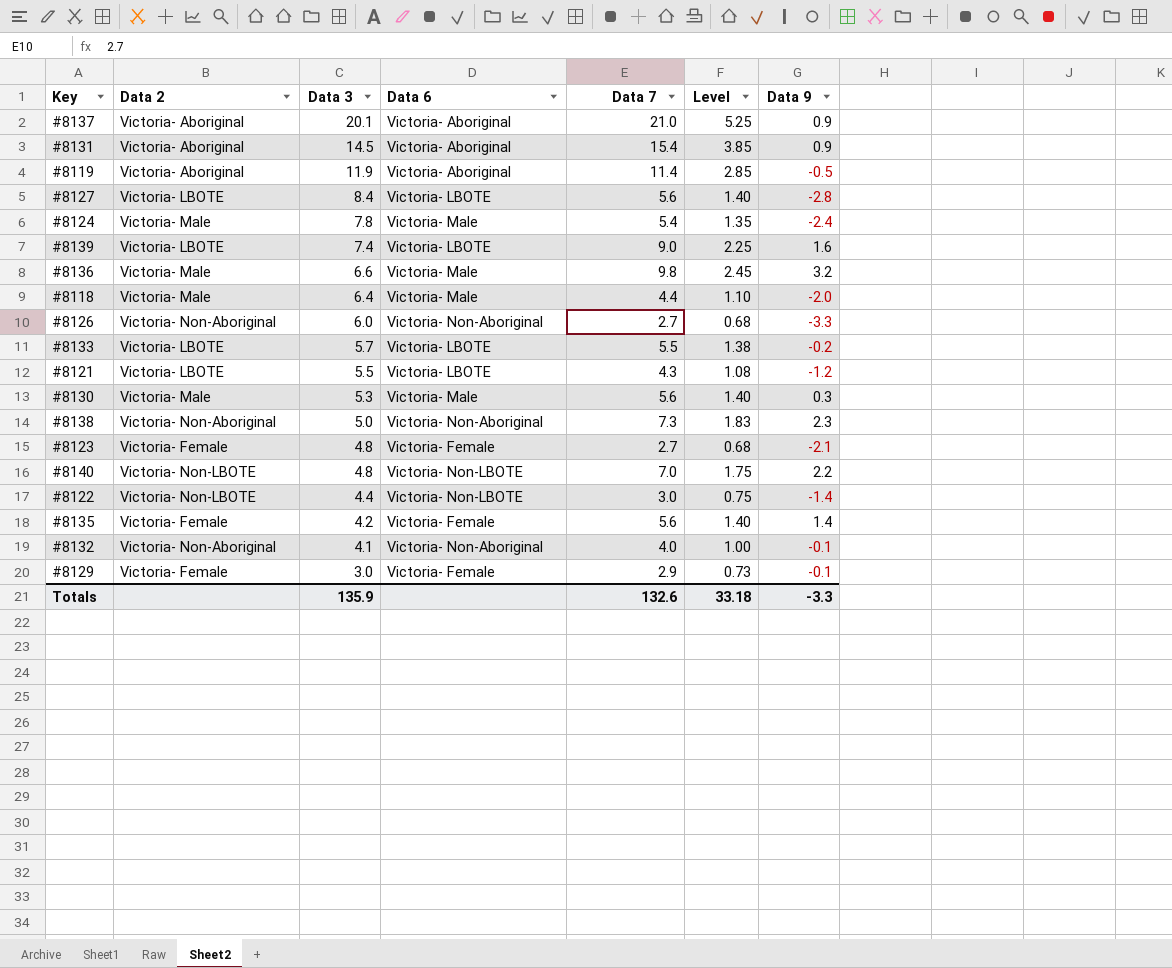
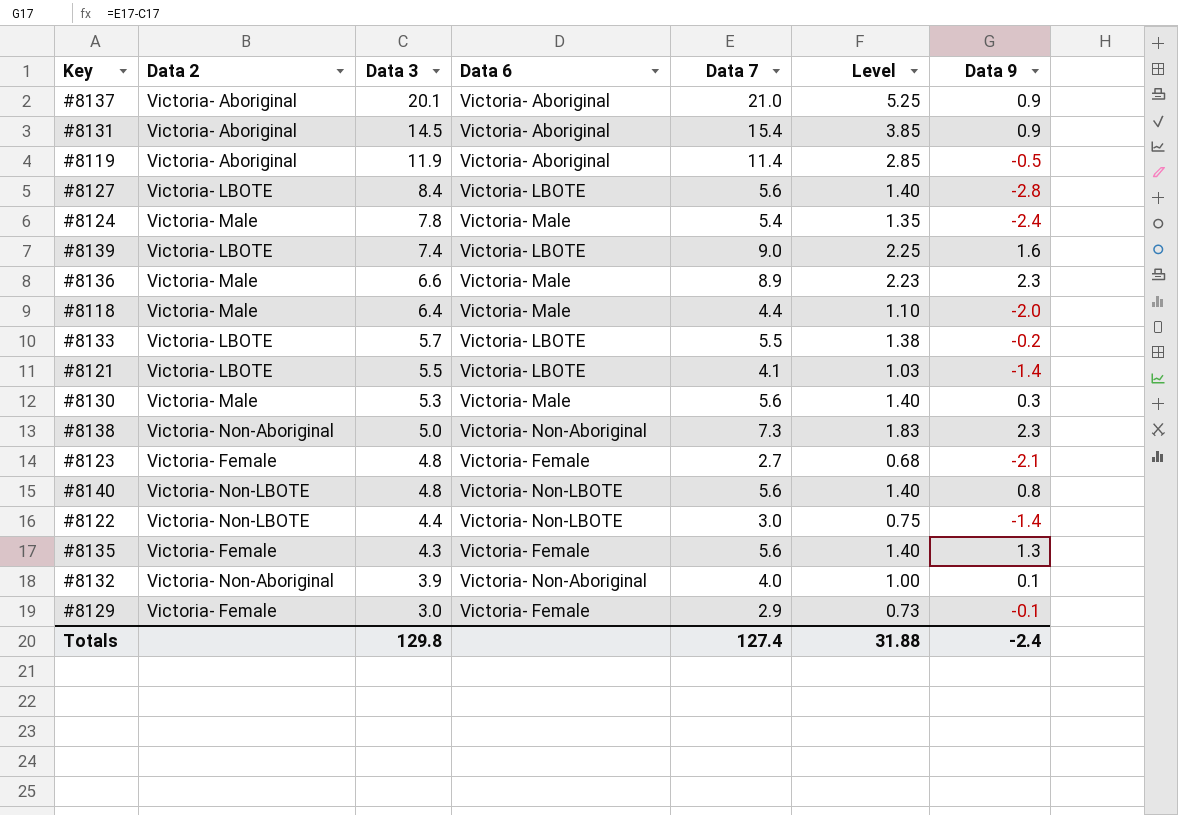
row #8126: Victoria- Non-Aboriginal | 6.0 | Victoria- Non-Aboriginal | 2.7 | 0.68 | -3.3 -> none
#8136 | Data 7: 9.8 -> 8.9
#8136 | Level: 2.45 -> 2.23
#8136 | Data 9: 3.2 -> 2.3
#8121 | Data 7: 4.3 -> 4.1
#8121 | Level: 1.08 -> 1.03
#8121 | Data 9: -1.2 -> -1.4
#8140 | Data 7: 7.0 -> 5.6
#8140 | Level: 1.75 -> 1.40
#8140 | Data 9: 2.2 -> 0.8
#8135 | Data 3: 4.2 -> 4.3
#8135 | Data 9: 1.4 -> 1.3
#8132 | Data 3: 4.1 -> 3.9
#8132 | Data 9: -0.1 -> 0.1
Totals | Data 3: 135.9 -> 129.8
Totals | Data 7: 132.6 -> 127.4
Totals | Level: 33.18 -> 31.88
Totals | Data 9: -3.3 -> -2.4

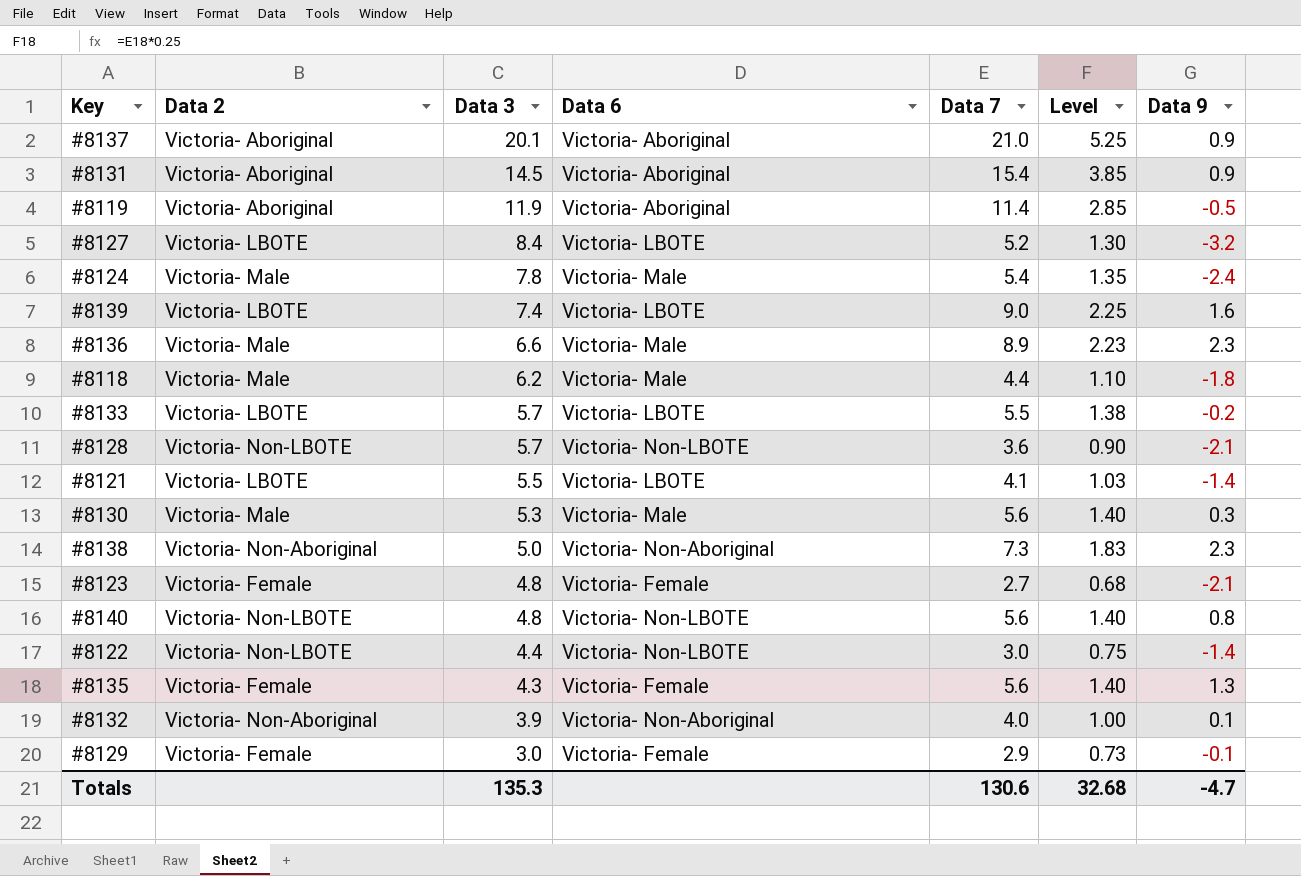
#8127 | Data 7: 5.6 -> 5.2
#8127 | Level: 1.40 -> 1.30
#8127 | Data 9: -2.8 -> -3.2
#8118 | Data 3: 6.4 -> 6.2
#8118 | Data 9: -2.0 -> -1.8
row #8128: none -> Victoria- Non-LBOTE | 5.7 | Victoria- Non-LBOTE | 3.6 | 0.90 | -2.1
Totals | Data 3: 129.8 -> 135.3
Totals | Data 7: 127.4 -> 130.6
Totals | Level: 31.88 -> 32.68
Totals | Data 9: -2.4 -> -4.7

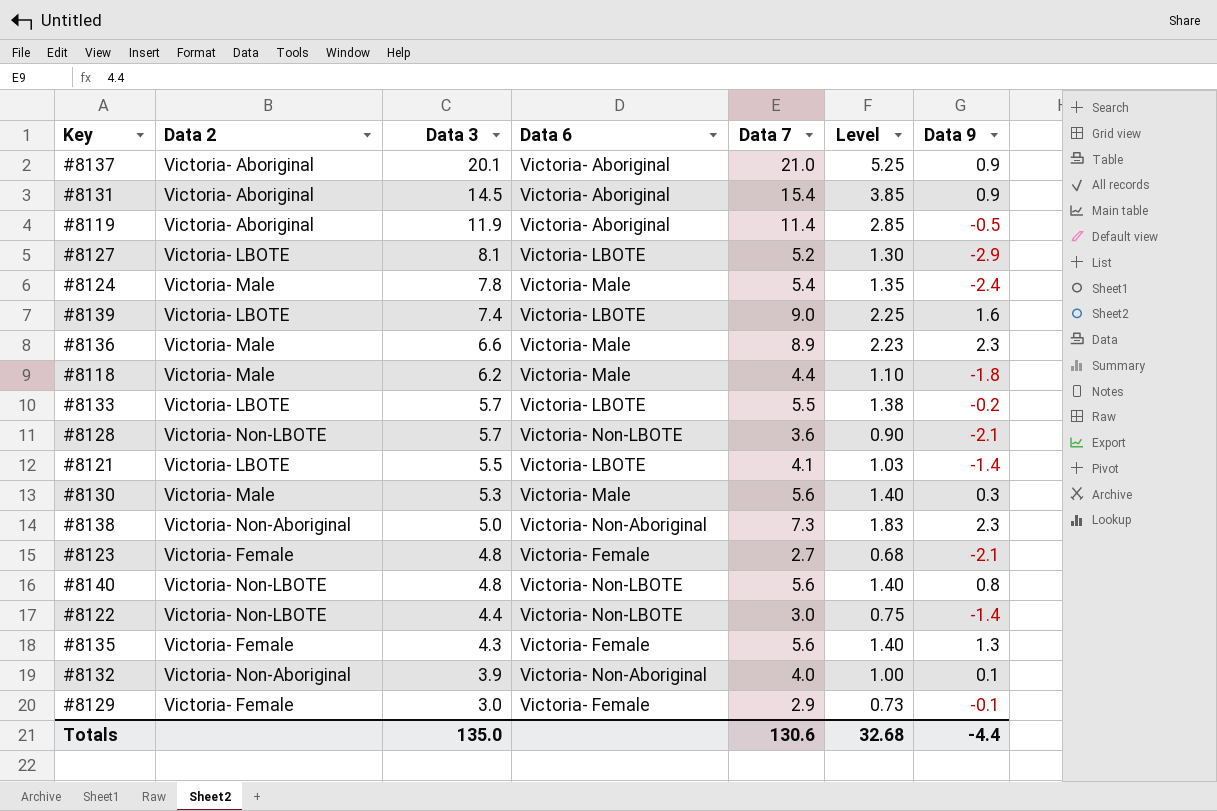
#8127 | Data 3: 8.4 -> 8.1
#8127 | Data 9: -3.2 -> -2.9
Totals | Data 3: 135.3 -> 135.0
Totals | Data 9: -4.7 -> -4.4

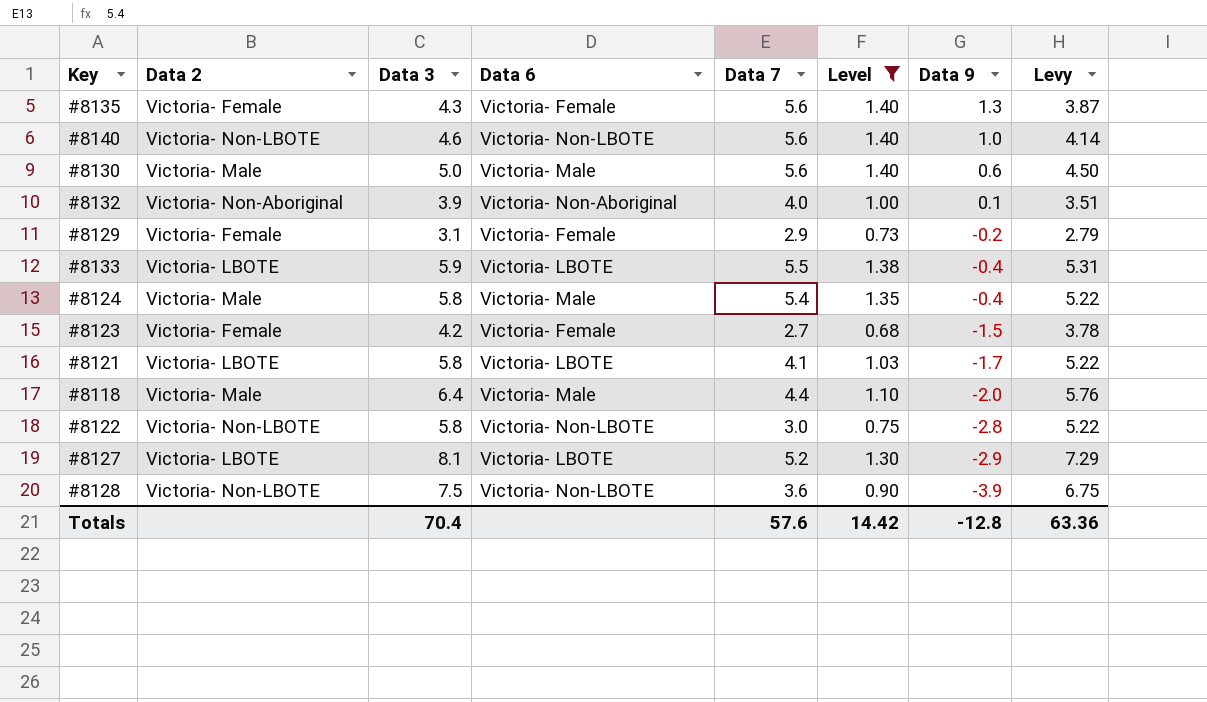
filter: none -> Level <= 1.40
row order: Data 3 descending -> Data 9 descending
column Levy | formula: none -> [Data 3] * 0.9
#8140 | Data 3: 4.8 -> 4.6
#8140 | Data 9: 0.8 -> 1.0
#8130 | Data 3: 5.3 -> 5.0
#8130 | Data 9: 0.3 -> 0.6
#8129 | Data 3: 3.0 -> 3.1
#8129 | Data 9: -0.1 -> -0.2
#8133 | Data 3: 5.7 -> 5.9
#8133 | Data 9: -0.2 -> -0.4
#8124 | Data 3: 7.8 -> 5.8
#8124 | Data 9: -2.4 -> -0.4
#8123 | Data 3: 4.8 -> 4.2
#8123 | Data 9: -2.1 -> -1.5
#8121 | Data 3: 5.5 -> 5.8
#8121 | Data 9: -1.4 -> -1.7
#8118 | Data 3: 6.2 -> 6.4
#8118 | Data 9: -1.8 -> -2.0
#8122 | Data 3: 4.4 -> 5.8
#8122 | Data 9: -1.4 -> -2.8
#8128 | Data 3: 5.7 -> 7.5
#8128 | Data 9: -2.1 -> -3.9
Totals | Data 3: 135.0 -> 70.4
Totals | Data 7: 130.6 -> 57.6
Totals | Level: 32.68 -> 14.42
Totals | Data 9: -4.4 -> -12.8

